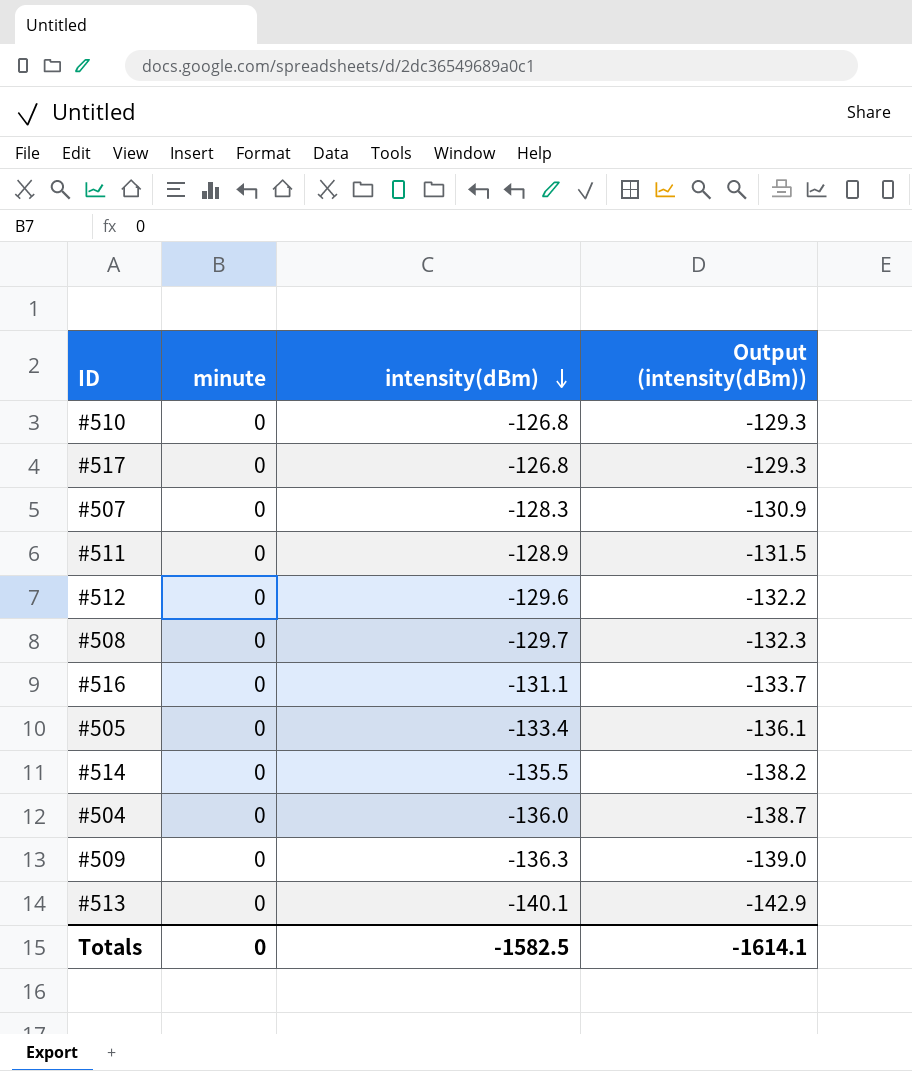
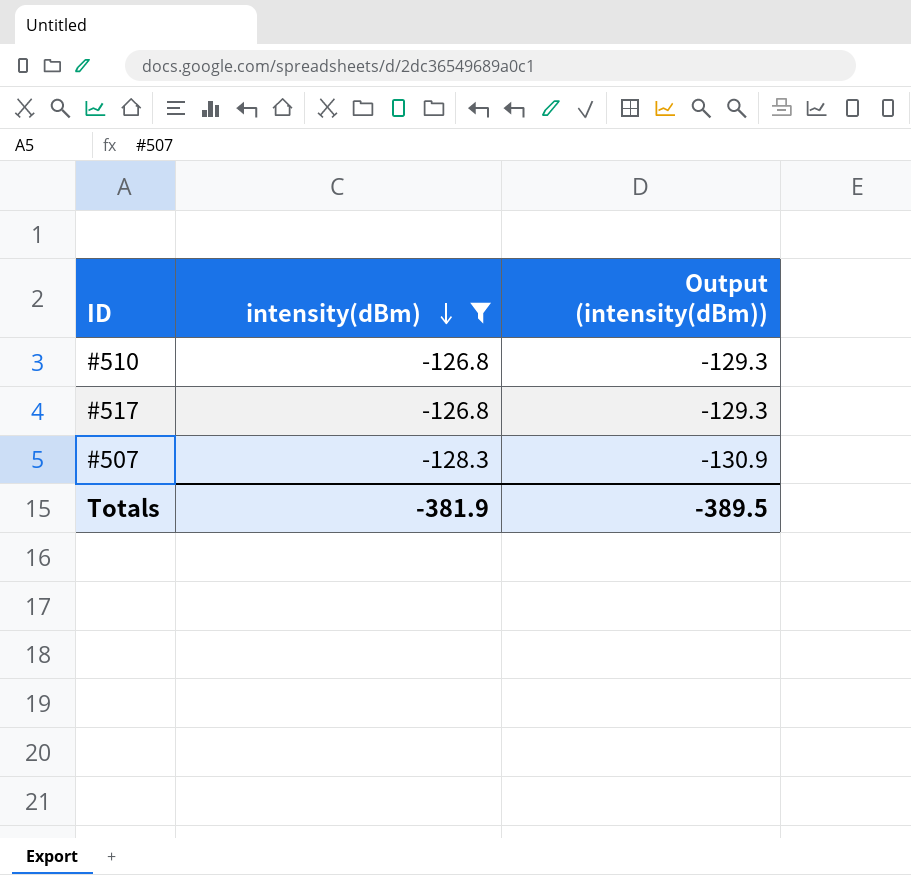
filter: none -> intensity(dBm) >= -128.3
column minute | position: 2 -> none
Totals | intensity(dBm): -1582.5 -> -381.9
Totals | Output (intensity(dBm)): -1614.1 -> -389.5

